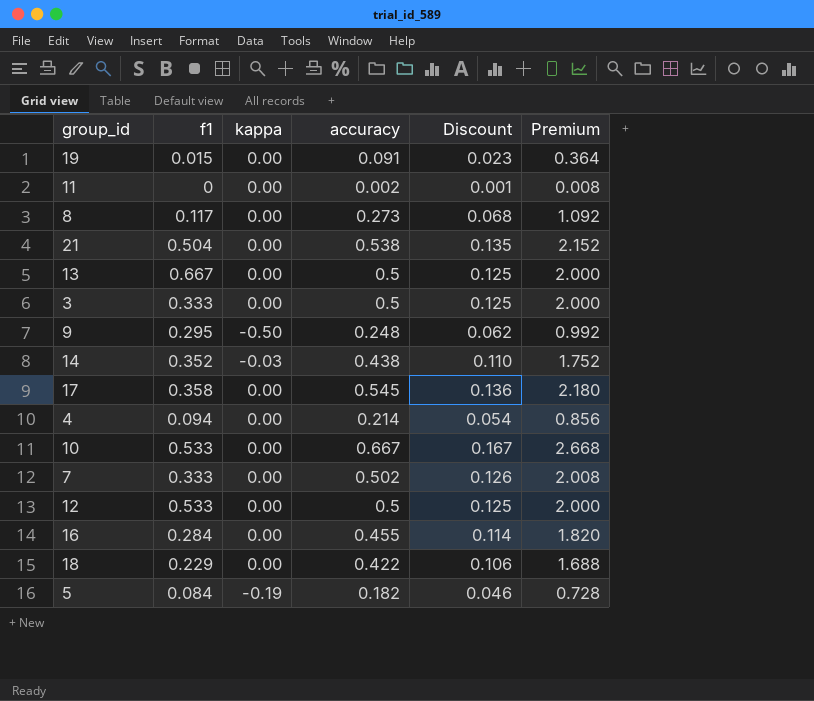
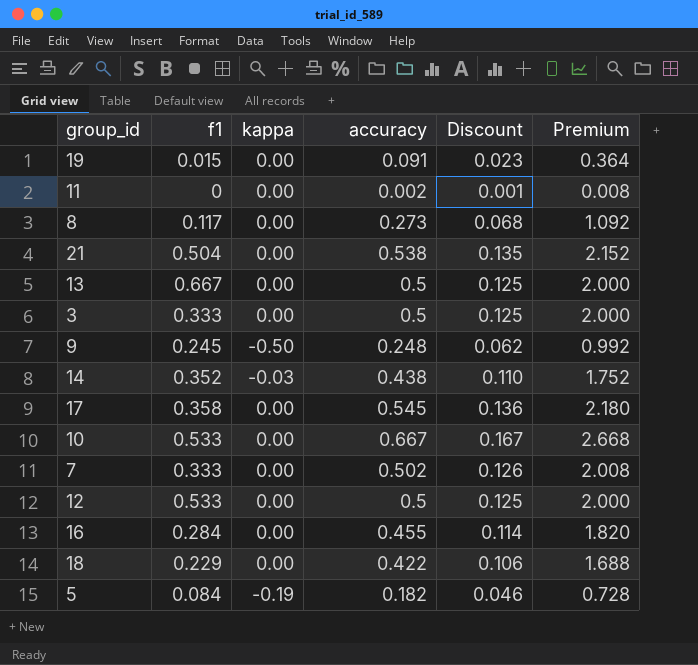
row 4: 0.094 | 0.00 | 0.214 | 0.054 | 0.856 -> none
9 | f1: 0.295 -> 0.245

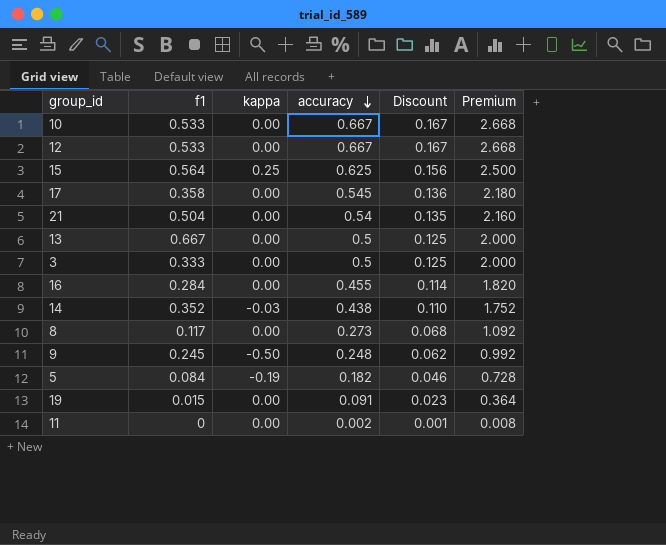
row order: none -> accuracy descending
row 7: 0.333 | 0.00 | 0.502 | 0.126 | 2.008 -> none
row 18: 0.229 | 0.00 | 0.422 | 0.106 | 1.688 -> none
12 | accuracy: 0.5 -> 0.667
12 | Discount: 0.125 -> 0.167
12 | Premium: 2.000 -> 2.668
row 15: none -> 0.564 | 0.25 | 0.625 | 0.156 | 2.500
21 | accuracy: 0.538 -> 0.54
21 | Premium: 2.152 -> 2.160

